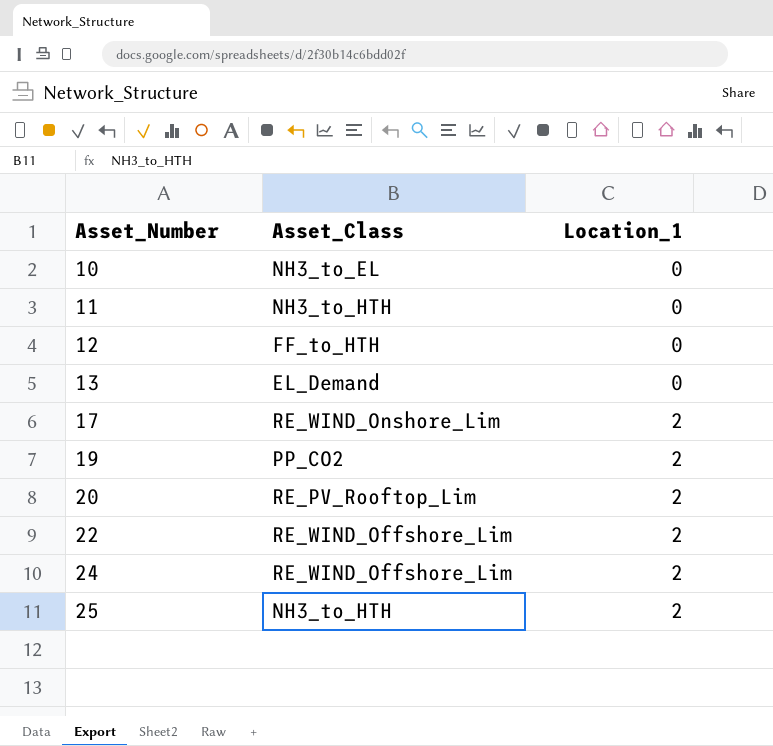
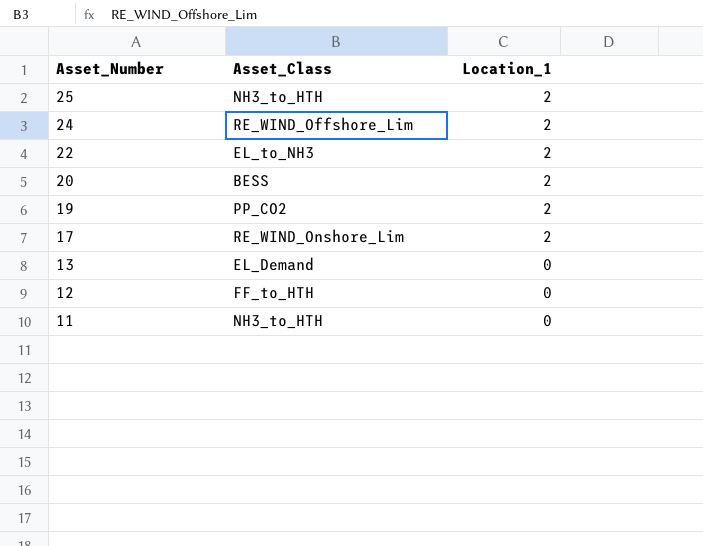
row order: Asset_Number ascending -> Asset_Number descending
row 10: NH3_to_EL | 0 -> none
22 | Asset_Class: RE_WIND_Offshore_Lim -> EL_to_NH3
20 | Asset_Class: RE_PV_Rooftop_Lim -> BESS

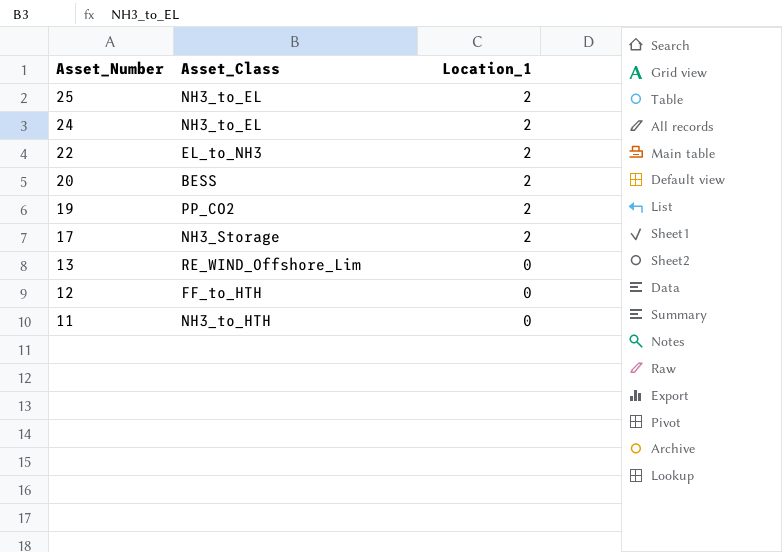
25 | Asset_Class: NH3_to_HTH -> NH3_to_EL
24 | Asset_Class: RE_WIND_Offshore_Lim -> NH3_to_EL
17 | Asset_Class: RE_WIND_Onshore_Lim -> NH3_Storage
13 | Asset_Class: EL_Demand -> RE_WIND_Offshore_Lim

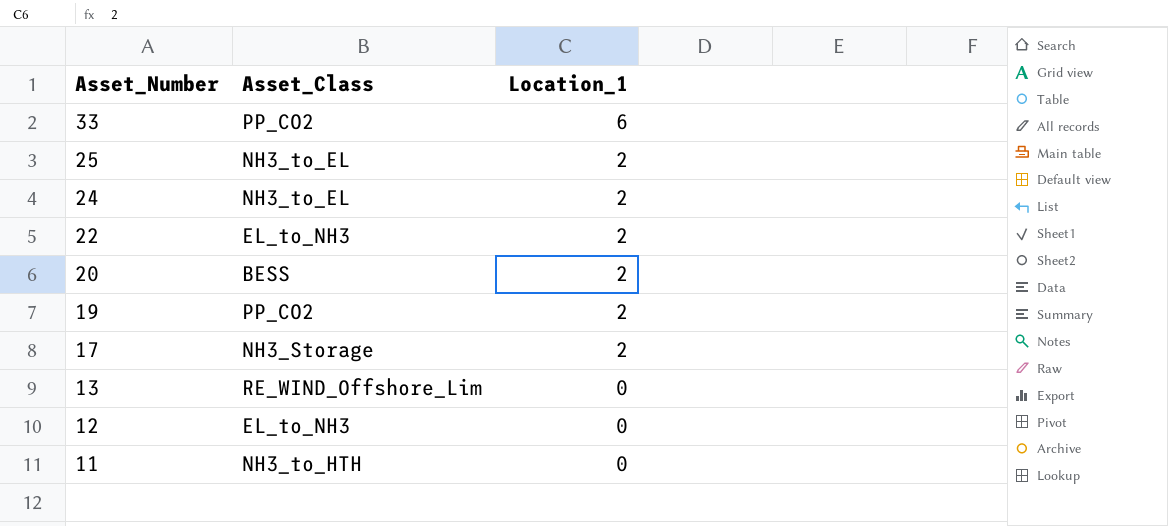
row 33: none -> PP_CO2 | 6
12 | Asset_Class: FF_to_HTH -> EL_to_NH3

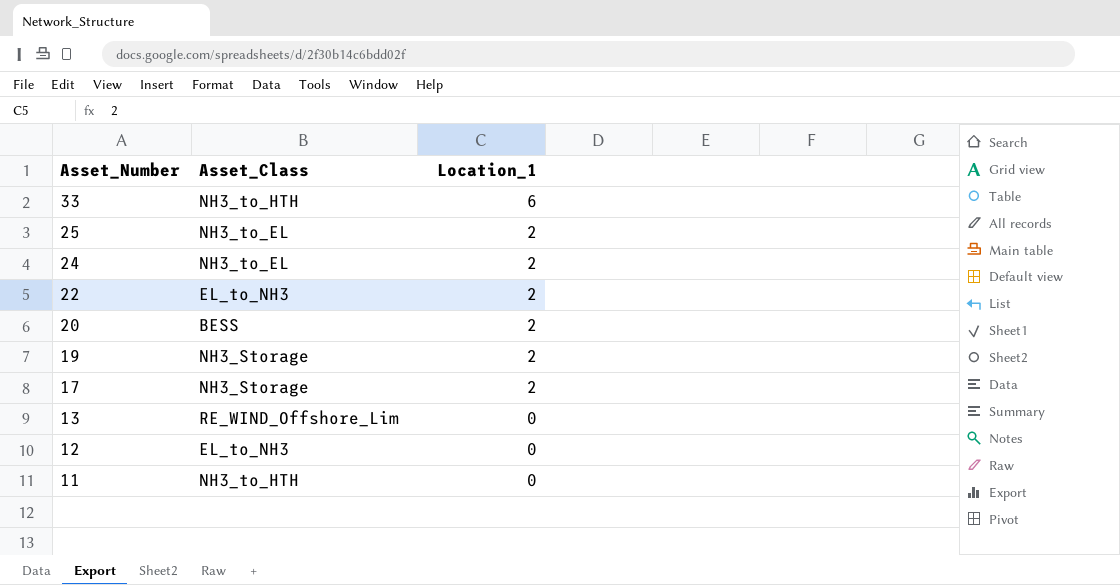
33 | Asset_Class: PP_CO2 -> NH3_to_HTH
19 | Asset_Class: PP_CO2 -> NH3_Storage

